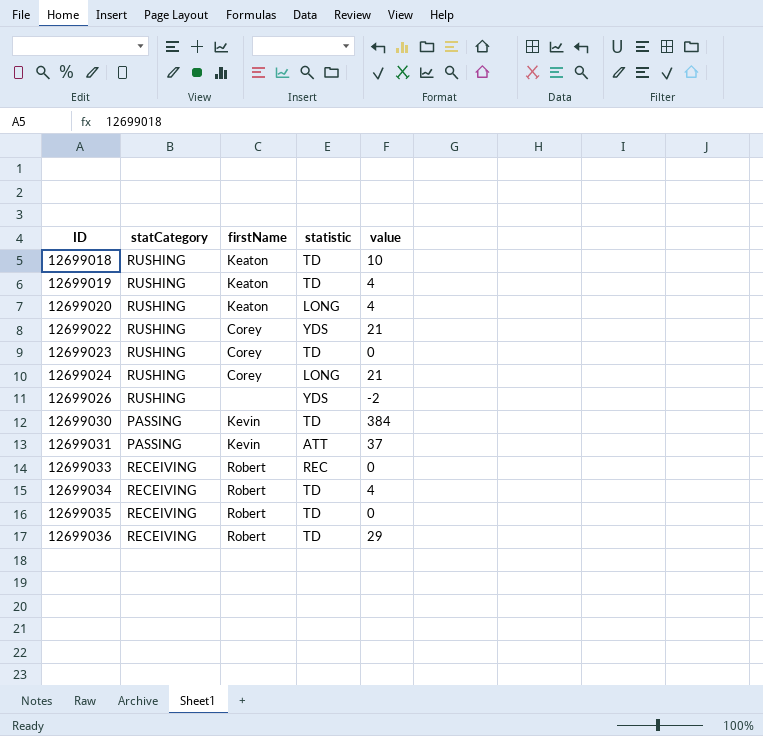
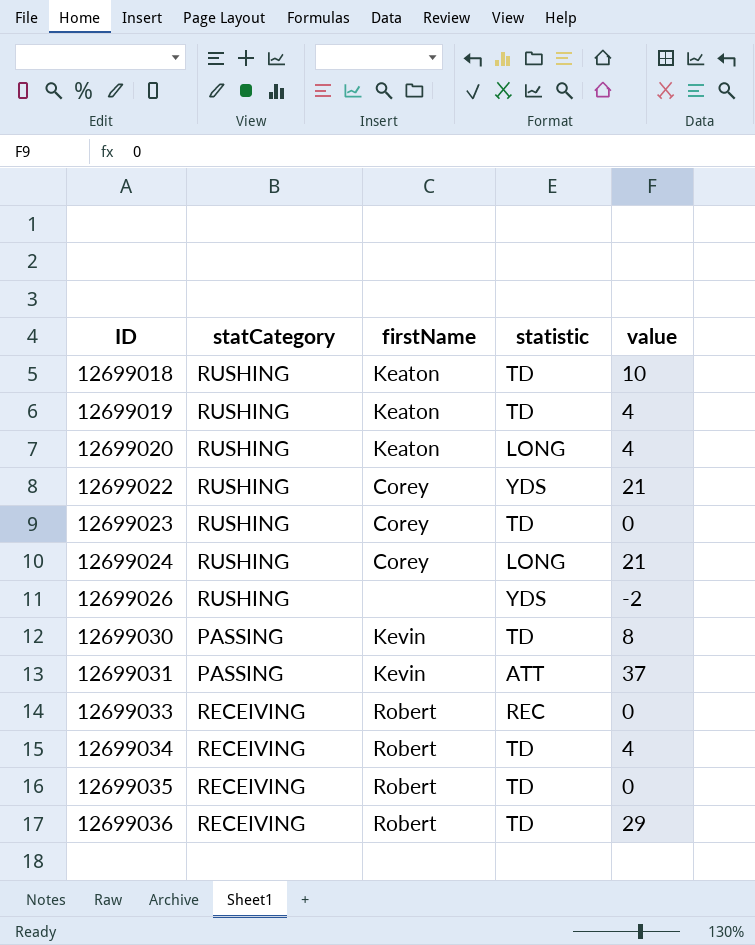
12699030 | value: 384 -> 8

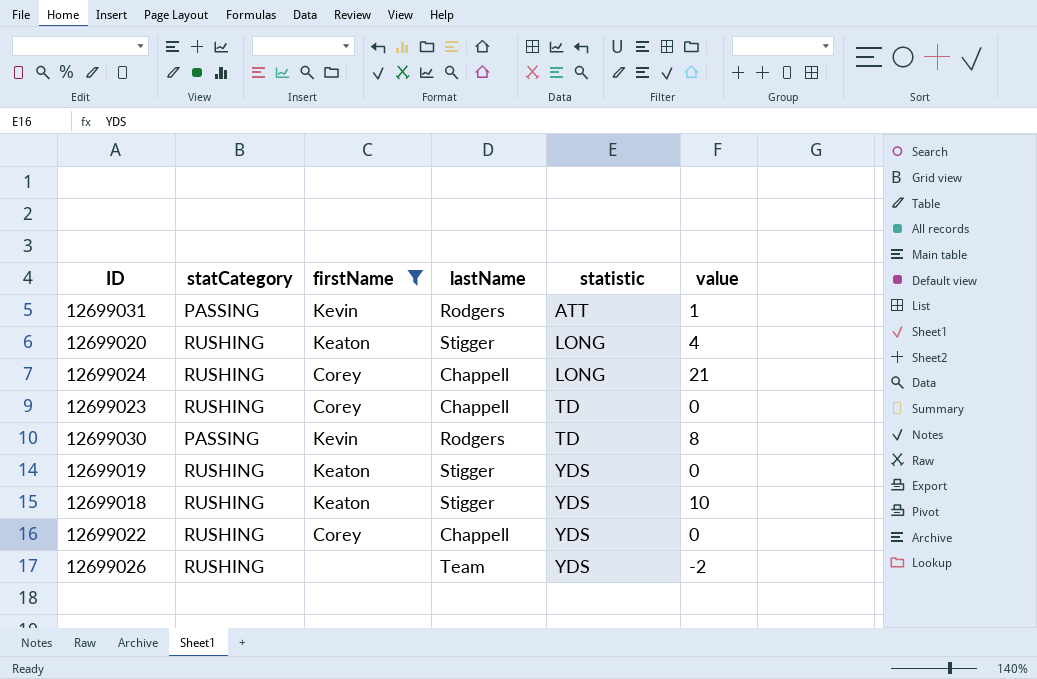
filter: none -> firstName != Robert
row order: ID ascending -> statistic ascending
column lastName | position: none -> 4
12699031 | value: 37 -> 1
12699019 | statistic: TD -> YDS
12699019 | value: 4 -> 0
12699018 | statistic: TD -> YDS
12699022 | value: 21 -> 0

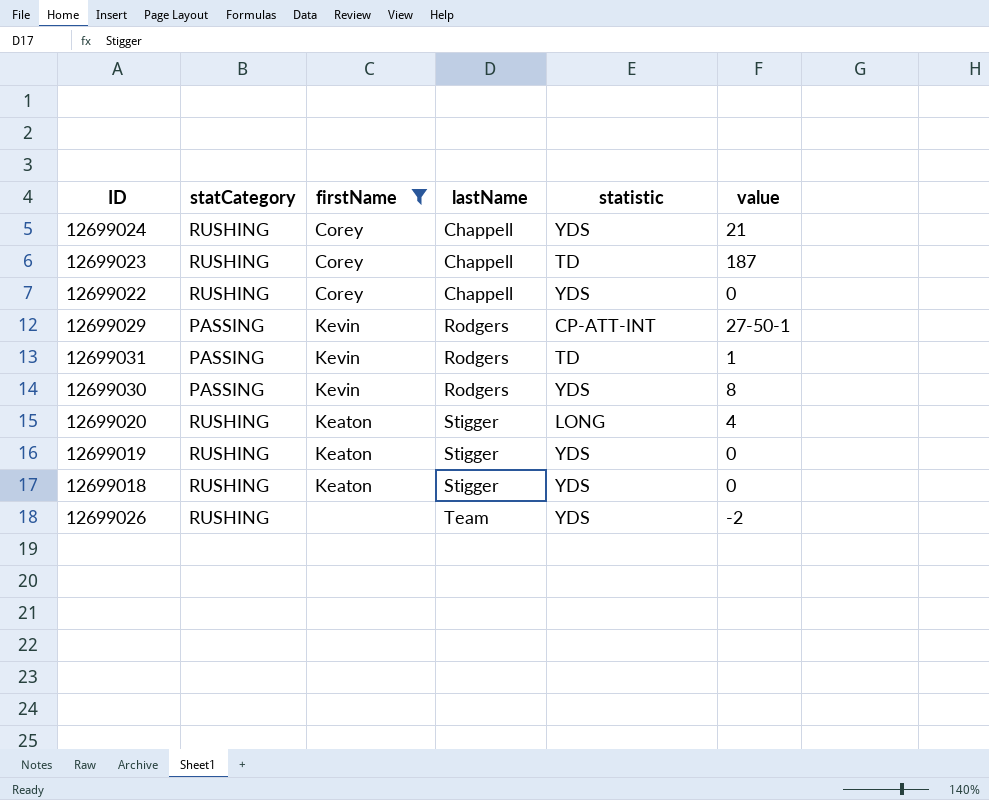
row order: statistic ascending -> lastName ascending
12699024 | statistic: LONG -> YDS
12699023 | value: 0 -> 187
row 12699029: none -> PASSING | Kevin | Rodgers | CP-ATT-INT | 27-50-1
12699031 | statistic: ATT -> TD
12699030 | statistic: TD -> YDS
12699018 | value: 10 -> 0

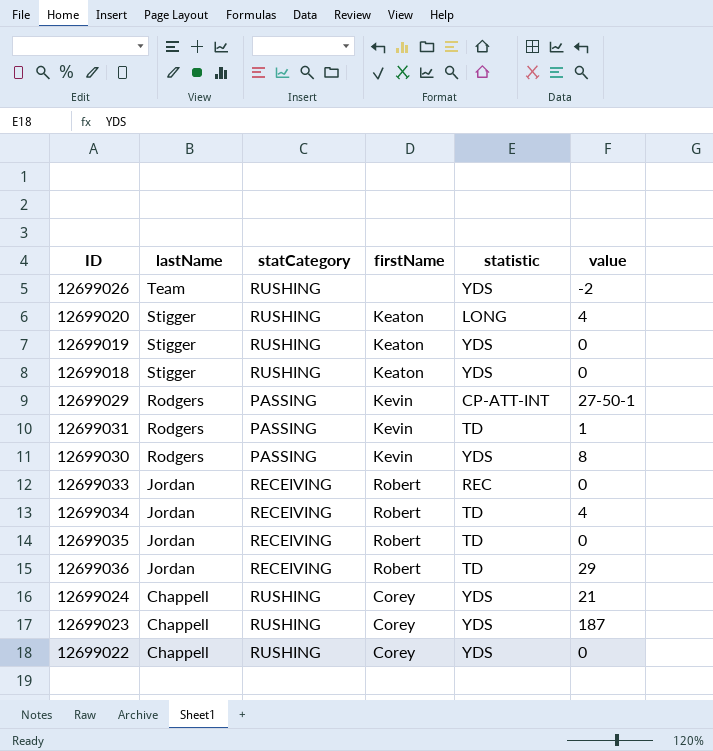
filter: firstName != Robert -> none
row order: lastName ascending -> lastName descending
column lastName | position: 4 -> 2
12699023 | statistic: TD -> YDS

